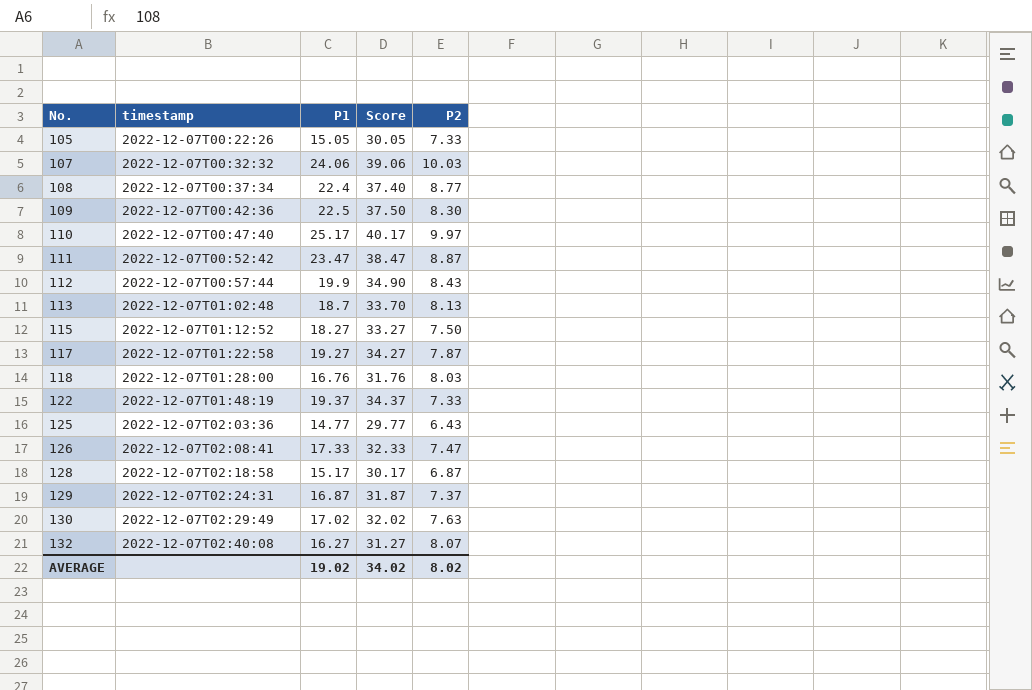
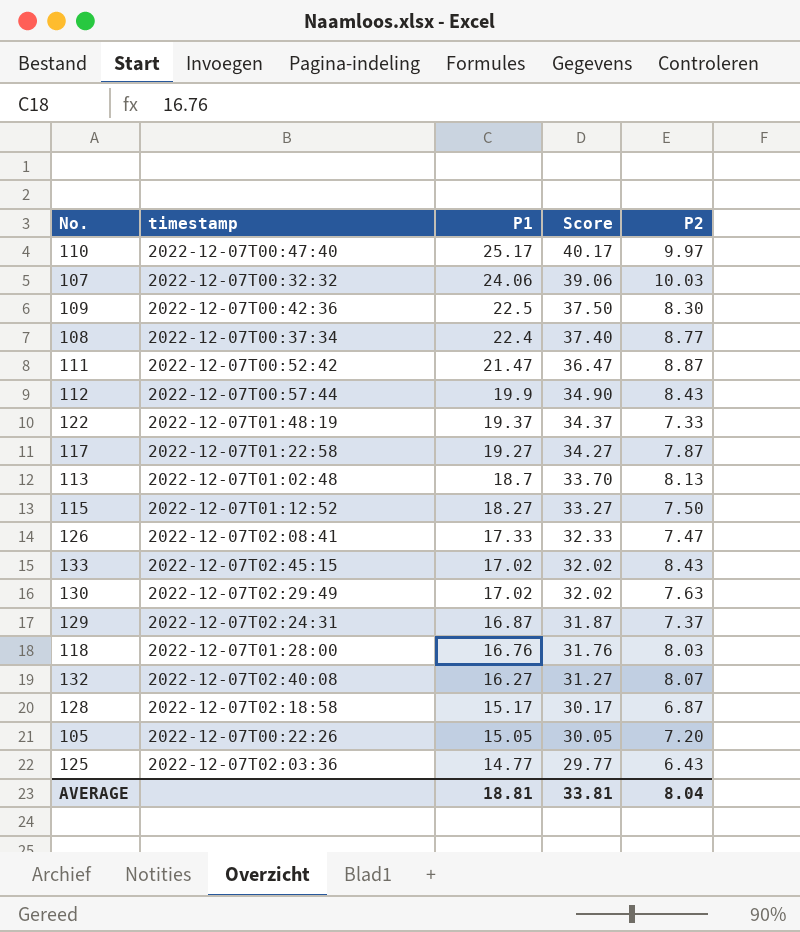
row order: No. ascending -> P1 descending
111 | P1: 23.47 -> 21.47
111 | Score: 38.47 -> 36.47
row 133: none -> 2022-12-07T02:45:15 | 17.02 | 32.02 | 8.43
105 | P2: 7.33 -> 7.20
AVERAGE | P1: 19.02 -> 18.81
AVERAGE | Score: 34.02 -> 33.81
AVERAGE | P2: 8.02 -> 8.04

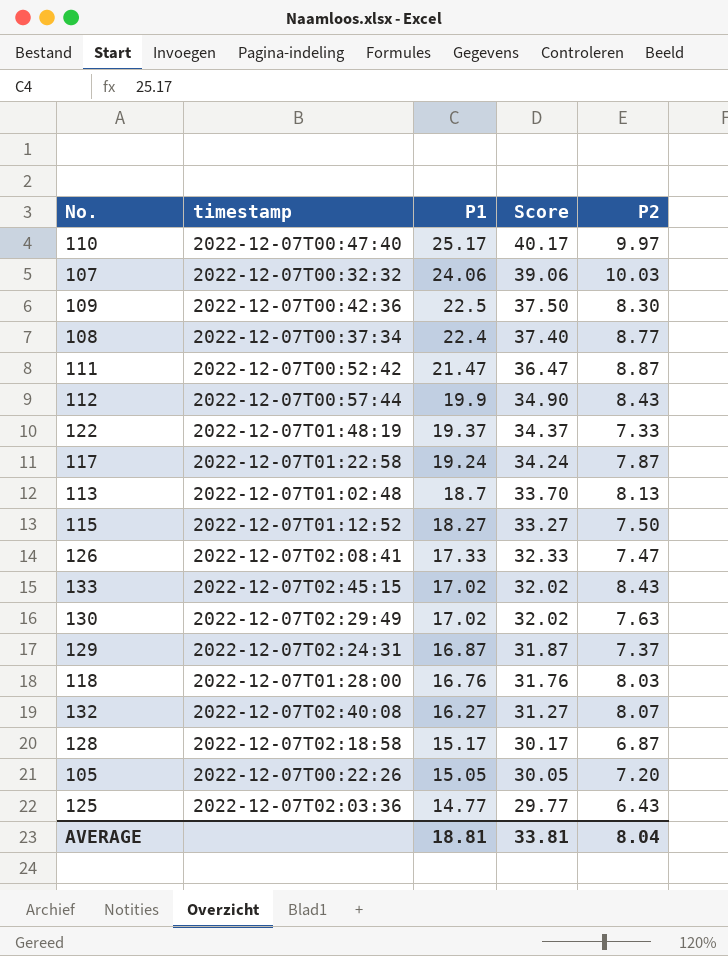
117 | P1: 19.27 -> 19.24
117 | Score: 34.27 -> 34.24

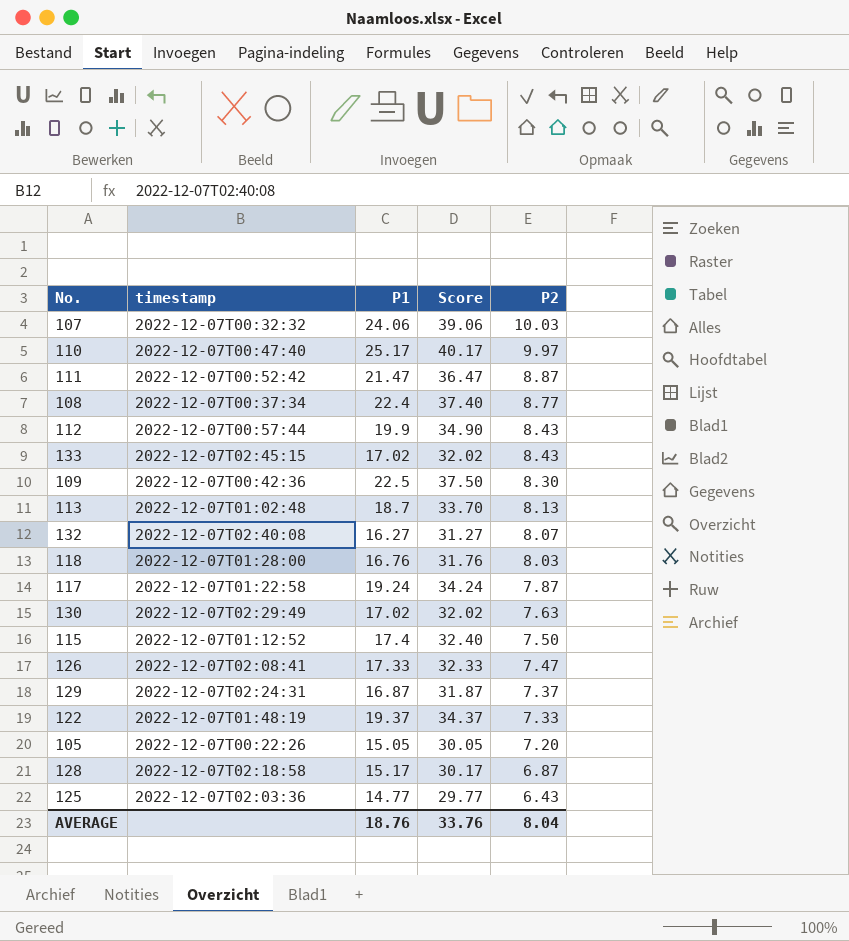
row order: P1 descending -> P2 descending
115 | P1: 18.27 -> 17.4
115 | Score: 33.27 -> 32.40
AVERAGE | P1: 18.81 -> 18.76
AVERAGE | Score: 33.81 -> 33.76

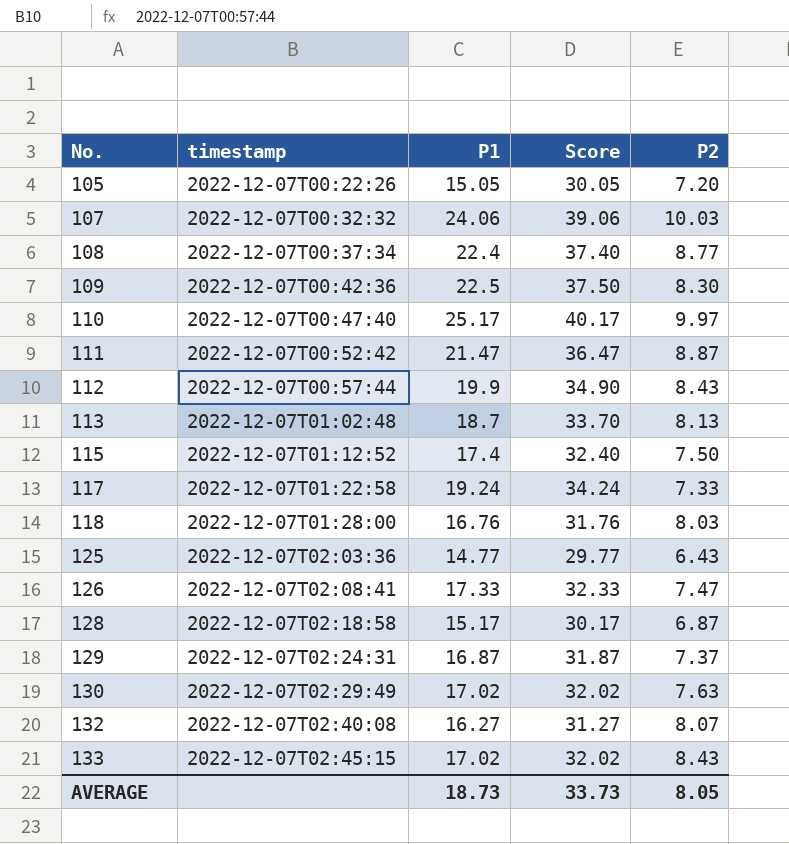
row order: P2 descending -> No. ascending
row 122: 2022-12-07T01:48:19 | 19.37 | 34.37 | 7.33 -> none
117 | P2: 7.87 -> 7.33
AVERAGE | P1: 18.76 -> 18.73
AVERAGE | Score: 33.76 -> 33.73
AVERAGE | P2: 8.04 -> 8.05

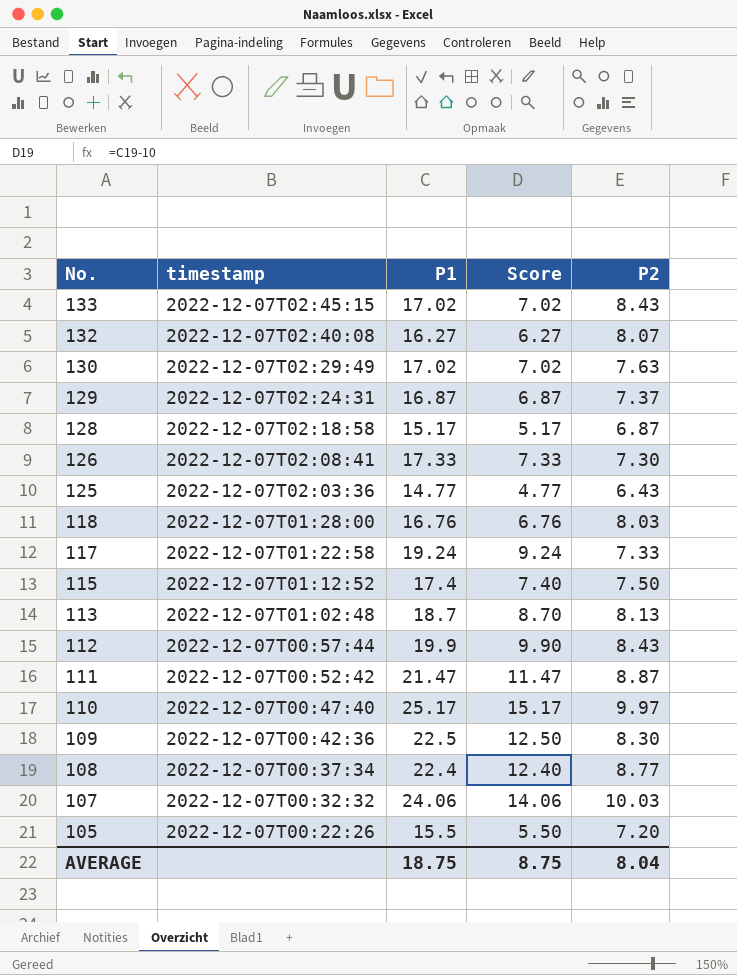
row order: No. ascending -> No. descending
column Score | formula: [P1] + 15 -> [P1] - 10
126 | P2: 7.47 -> 7.30
105 | P1: 15.05 -> 15.5
AVERAGE | P1: 18.73 -> 18.75
AVERAGE | Score: 33.73 -> 8.75
AVERAGE | P2: 8.05 -> 8.04

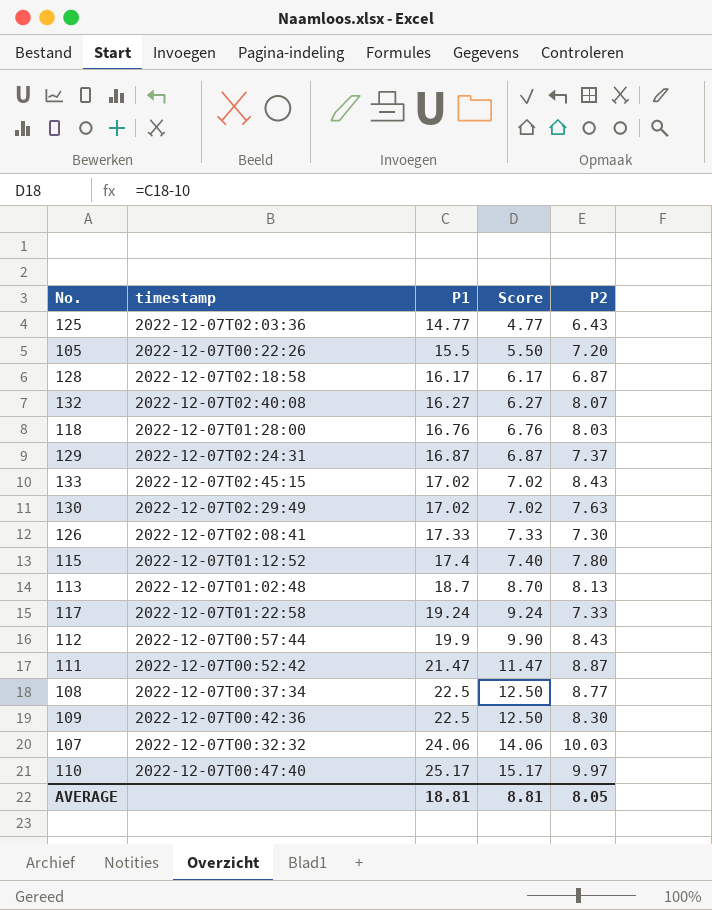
row order: No. descending -> P1 ascending
128 | P1: 15.17 -> 16.17
128 | Score: 5.17 -> 6.17
115 | P2: 7.50 -> 7.80
108 | P1: 22.4 -> 22.5
108 | Score: 12.40 -> 12.50
AVERAGE | P1: 18.75 -> 18.81
AVERAGE | Score: 8.75 -> 8.81
AVERAGE | P2: 8.04 -> 8.05

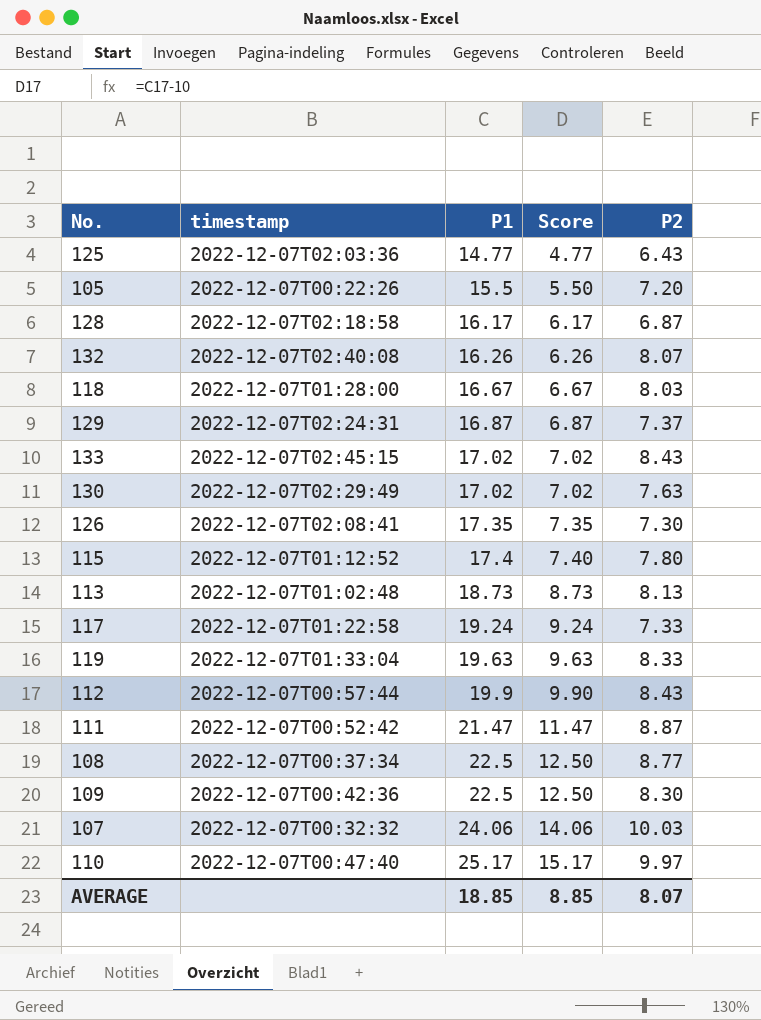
132 | P1: 16.27 -> 16.26
132 | Score: 6.27 -> 6.26
118 | P1: 16.76 -> 16.67
118 | Score: 6.76 -> 6.67
126 | P1: 17.33 -> 17.35
126 | Score: 7.33 -> 7.35
113 | P1: 18.7 -> 18.73
113 | Score: 8.70 -> 8.73
row 119: none -> 2022-12-07T01:33:04 | 19.63 | 9.63 | 8.33
AVERAGE | P1: 18.81 -> 18.85
AVERAGE | Score: 8.81 -> 8.85
AVERAGE | P2: 8.05 -> 8.07

